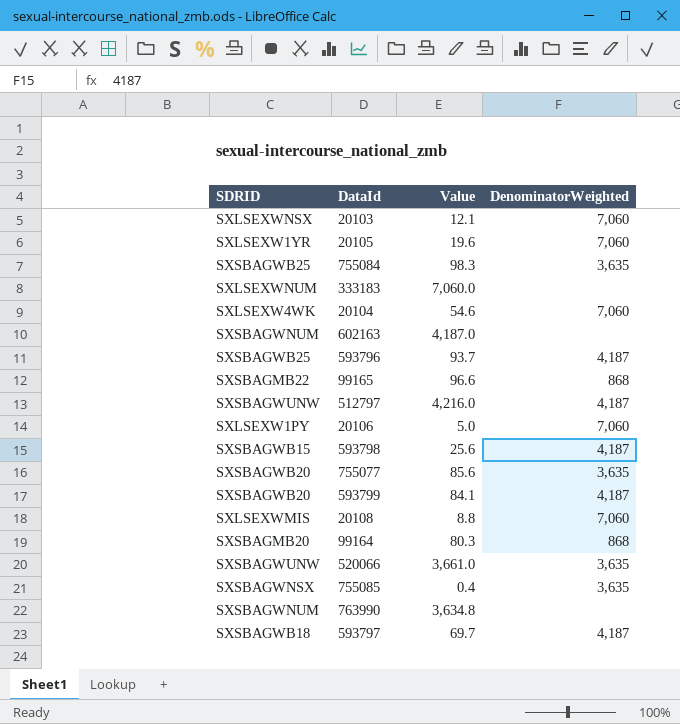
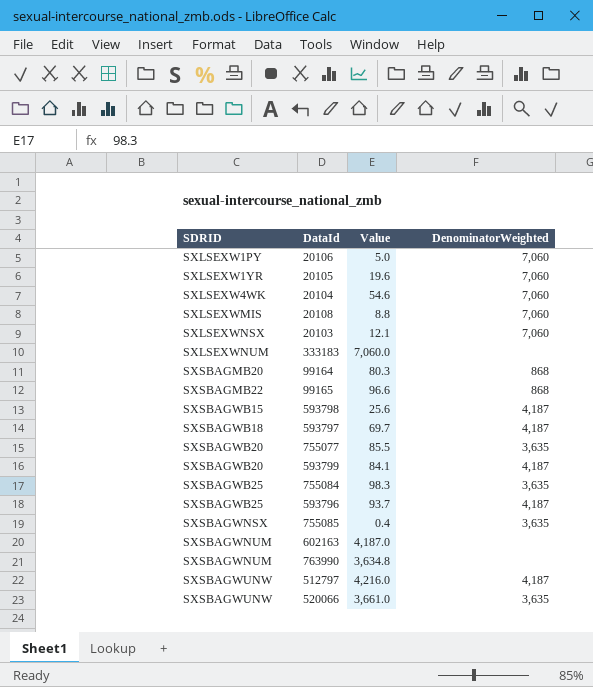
row order: none -> SDRID ascending
755077 | Value: 85.6 -> 85.5

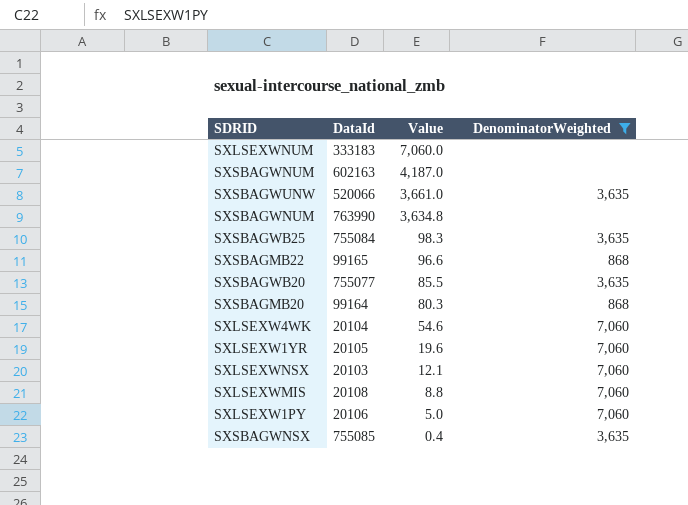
filter: none -> DenominatorWeighted != 4,187
row order: SDRID ascending -> Value descending

